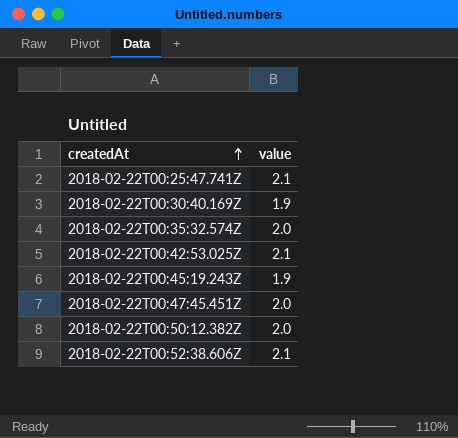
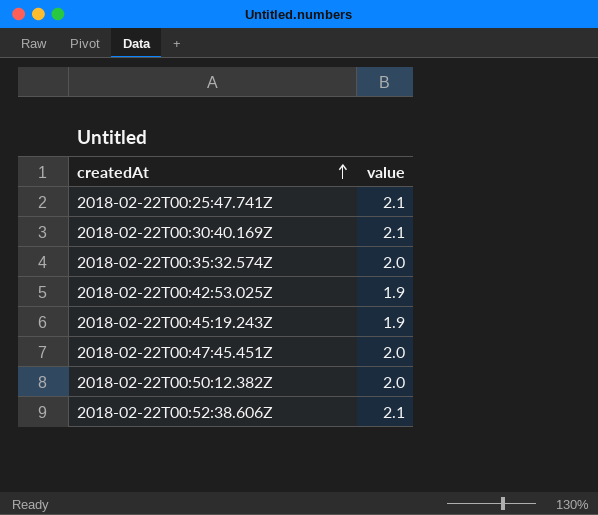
2018-02-22T00:30:40.169Z | value: 1.9 -> 2.1
2018-02-22T00:42:53.025Z | value: 2.1 -> 1.9

